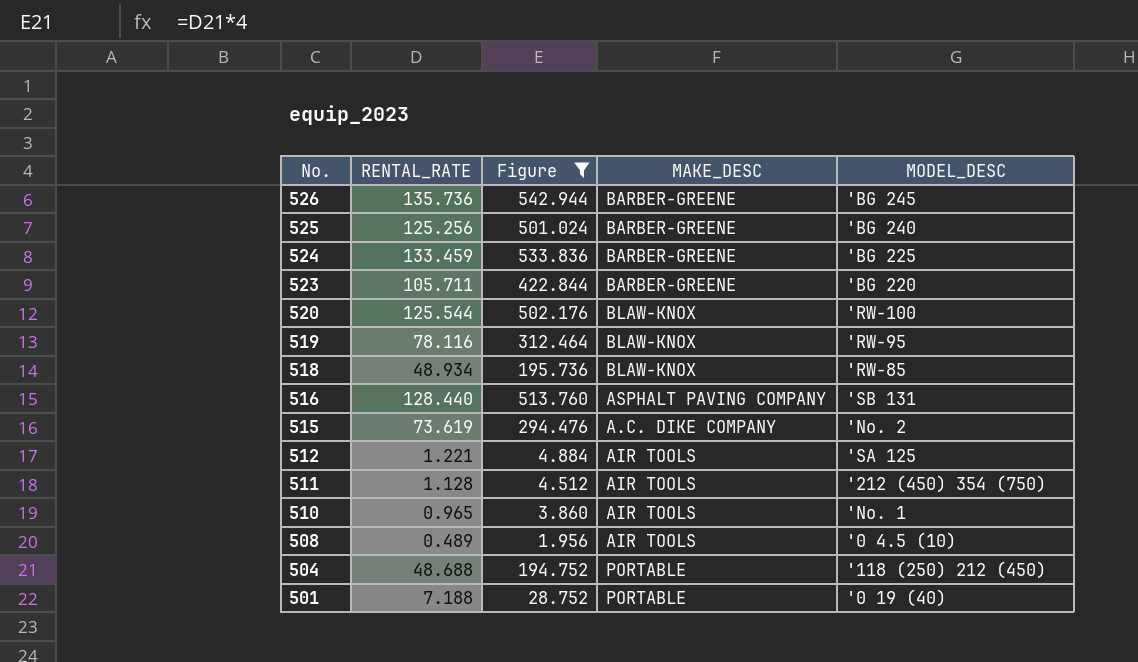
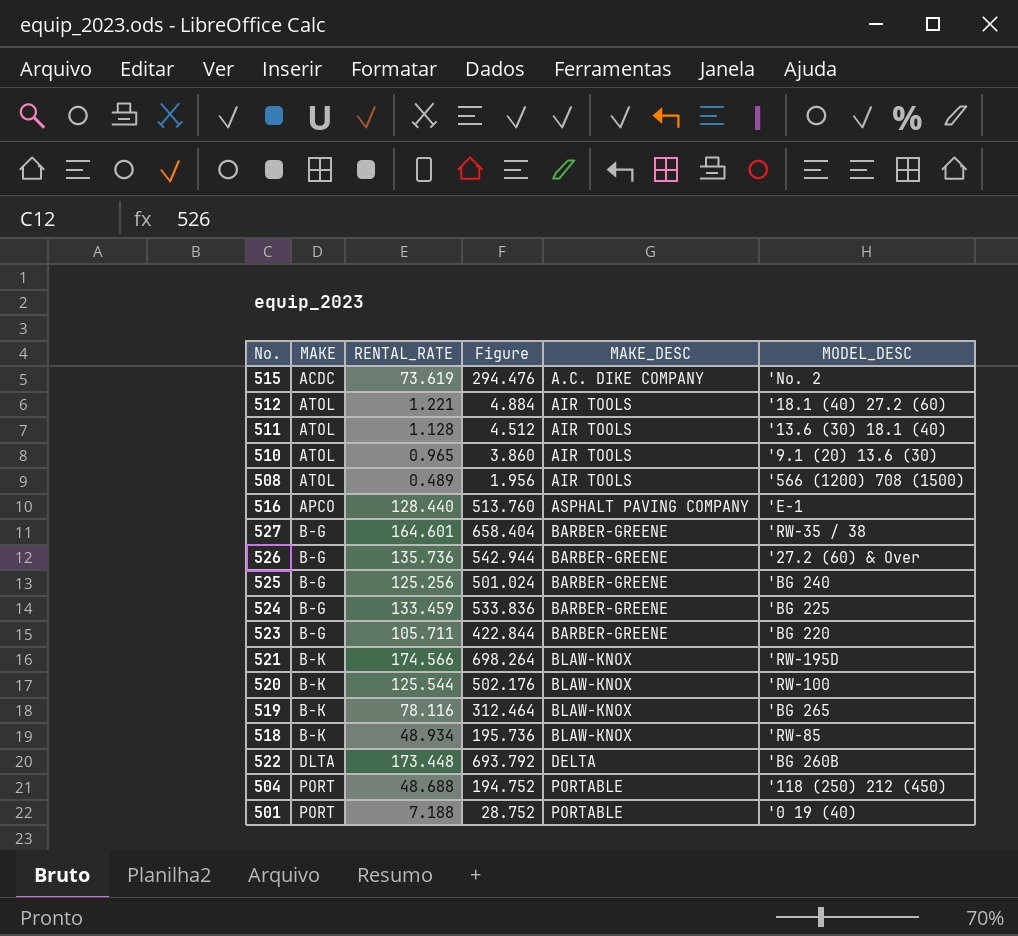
filter: Figure <= 542.944 -> none
row order: No. descending -> MAKE_DESC ascending
column MAKE | position: none -> 2
512 | MODEL_DESC: 'SA 125 -> '18.1 (40) 27.2 (60)
511 | MODEL_DESC: '212 (450) 354 (750) -> '13.6 (30) 18.1 (40)
510 | MODEL_DESC: 'No. 1 -> '9.1 (20) 13.6 (30)
508 | MODEL_DESC: '0 4.5 (10) -> '566 (1200) 708 (1500)
516 | MODEL_DESC: 'SB 131 -> 'E-1
526 | MODEL_DESC: 'BG 245 -> '27.2 (60) & Over
519 | MODEL_DESC: 'RW-95 -> 'BG 265

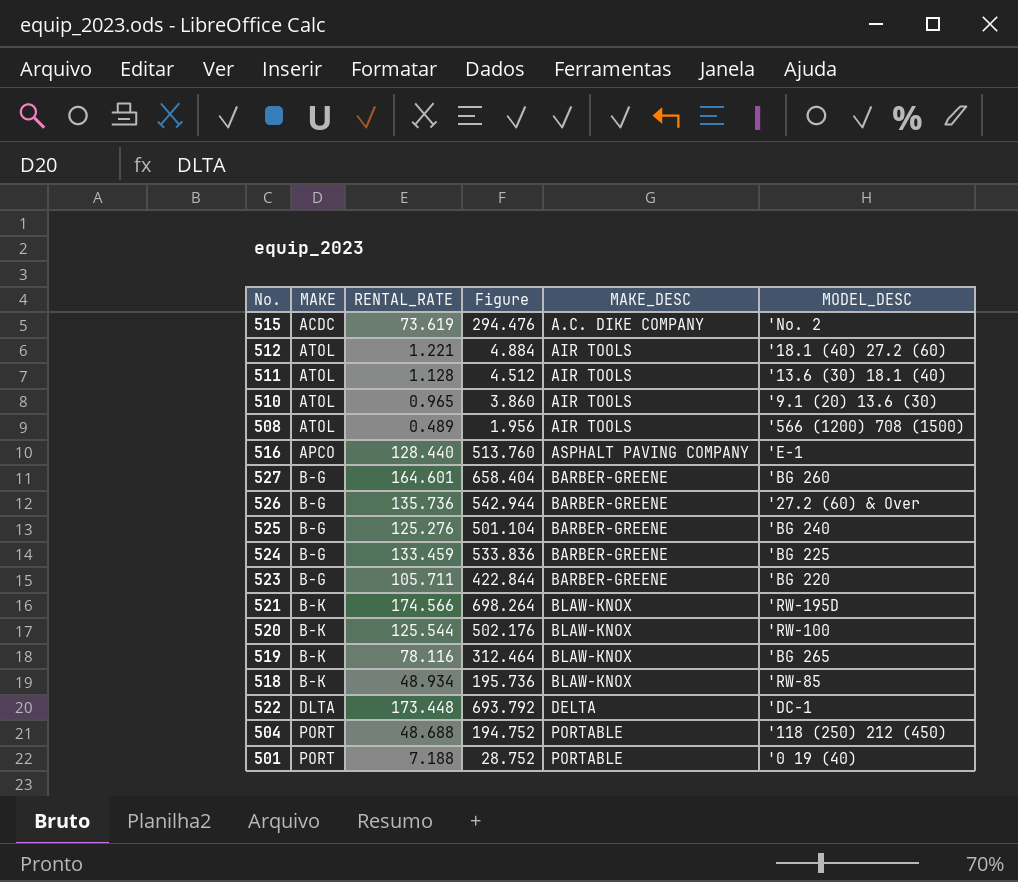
527 | MODEL_DESC: 'RW-35 / 38 -> 'BG 260
525 | RENTAL_RATE: 125.256 -> 125.276
525 | Figure: 501.024 -> 501.104
522 | MODEL_DESC: 'BG 260B -> 'DC-1

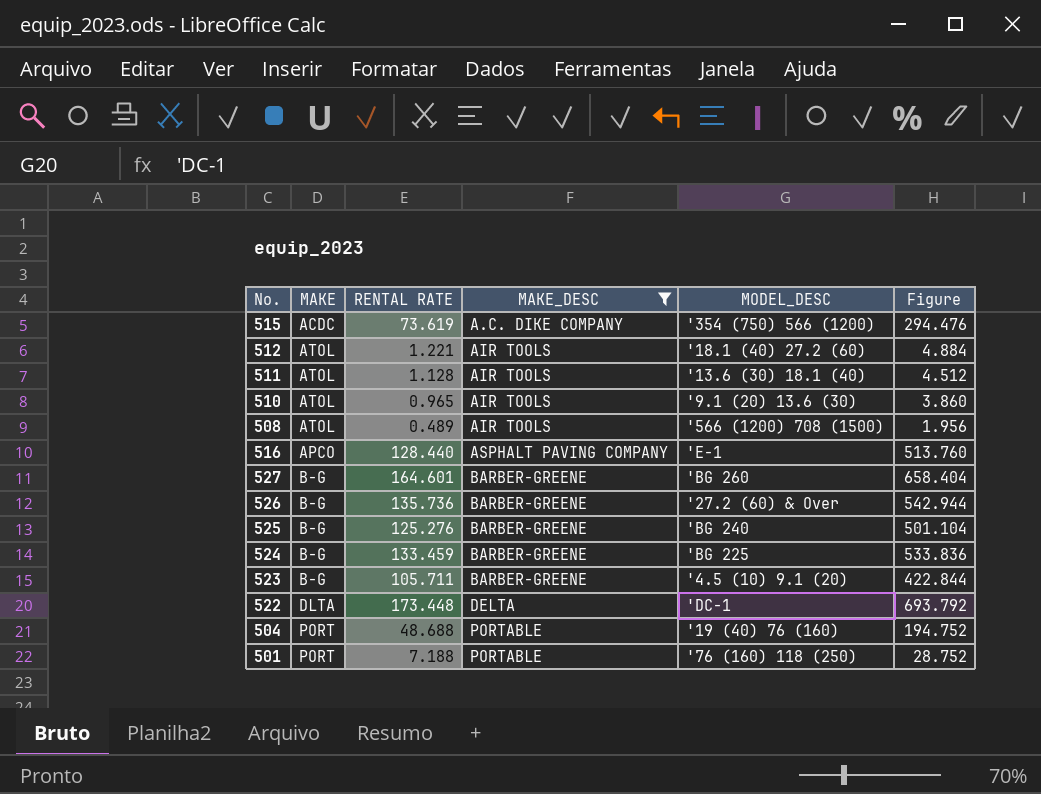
filter: none -> MAKE_DESC != BLAW-KNOX
column name: RENTAL_RATE -> RENTAL RATE
column Figure | position: 4 -> 6
515 | MODEL_DESC: 'No. 2 -> '354 (750) 566 (1200)
523 | MODEL_DESC: 'BG 220 -> '4.5 (10) 9.1 (20)
504 | MODEL_DESC: '118 (250) 212 (450) -> '19 (40) 76 (160)
501 | MODEL_DESC: '0 19 (40) -> '76 (160) 118 (250)

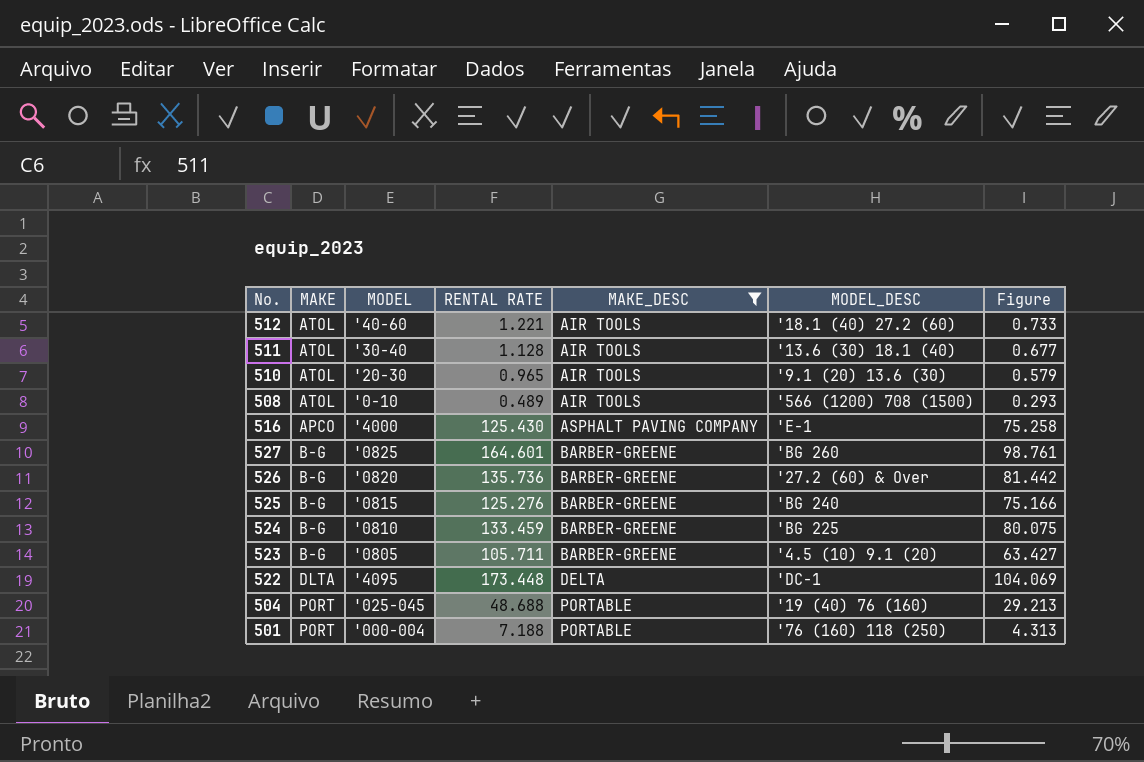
column MODEL | position: none -> 3
column Figure | formula: [RENTAL RATE] * 4 -> [RENTAL RATE] * 0.6
row 515: ACDC | 73.619 | A.C. DIKE COMPANY | '354 (750) 566 (1200) | 294.476 -> none
516 | RENTAL RATE: 128.440 -> 125.430

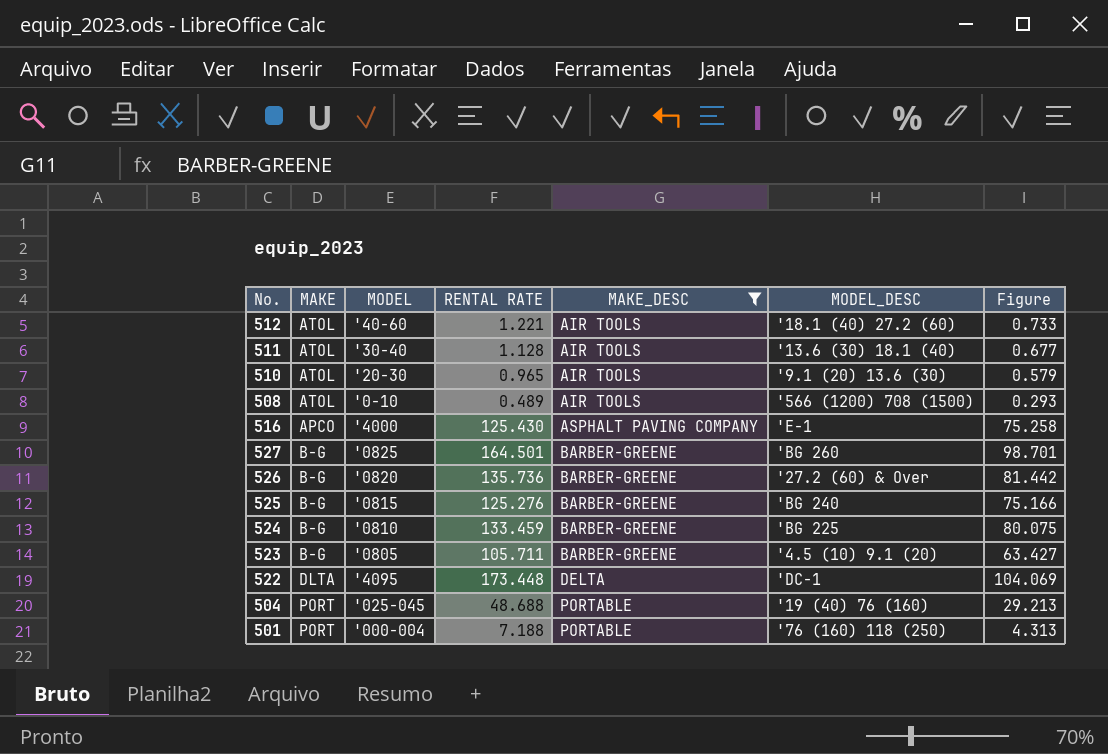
527 | RENTAL RATE: 164.601 -> 164.501
527 | Figure: 98.761 -> 98.701

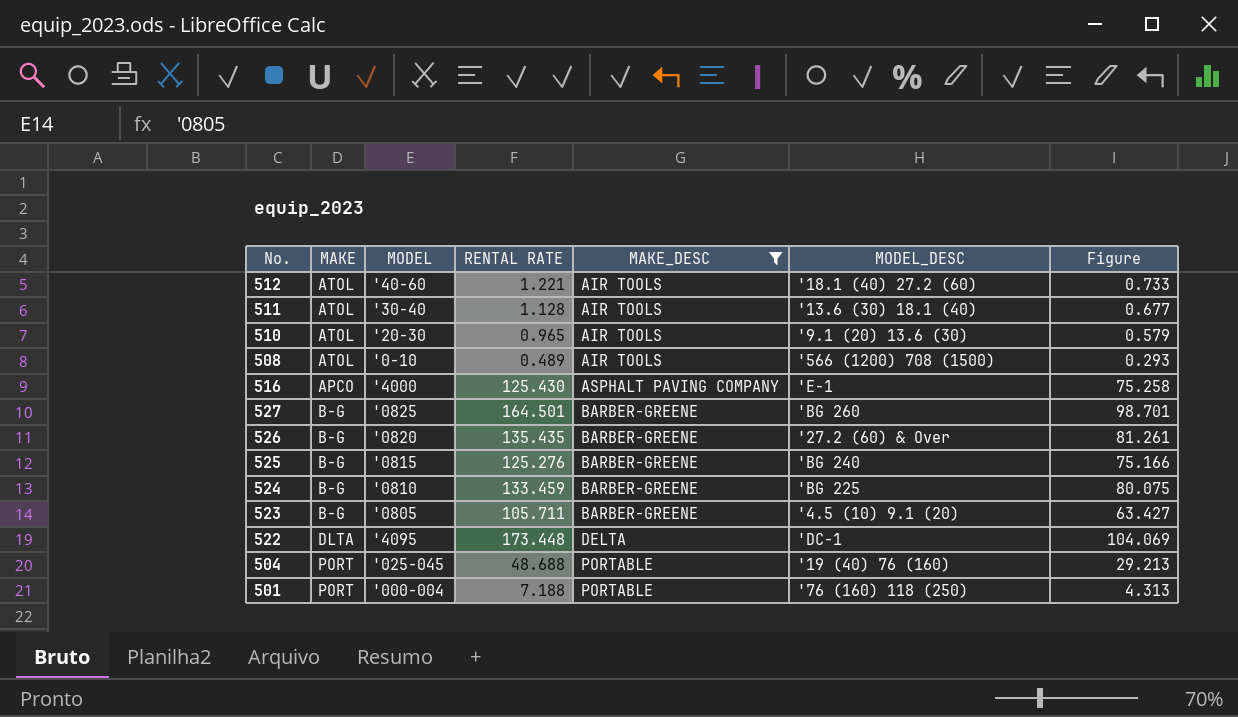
526 | RENTAL RATE: 135.736 -> 135.435
526 | Figure: 81.442 -> 81.261

